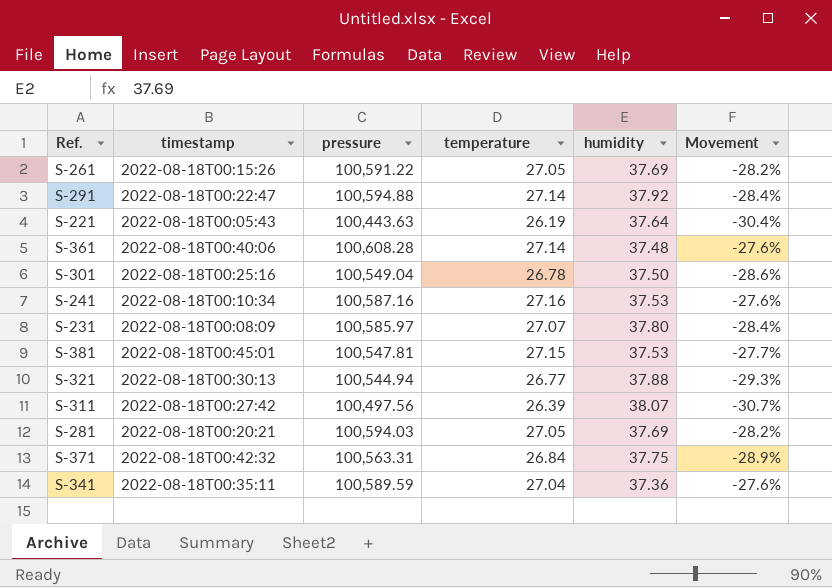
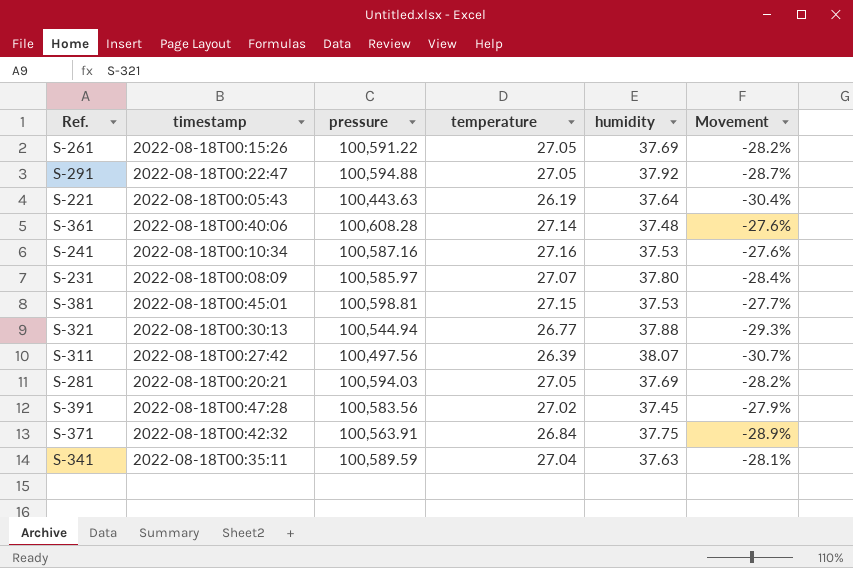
row S-301: 2022-08-18T00:25:16 | 100,549.04 | 26.78 | 37.50 | -28.6% -> none
S-291 | temperature: 27.14 -> 27.05
S-291 | Movement: -28.4% -> -28.7%
S-381 | pressure: 100,547.81 -> 100,598.81
row S-391: none -> 2022-08-18T00:47:28 | 100,583.56 | 27.02 | 37.45 | -27.9%
S-371 | pressure: 100,563.31 -> 100,563.91
S-341 | humidity: 37.36 -> 37.63
S-341 | Movement: -27.6% -> -28.1%

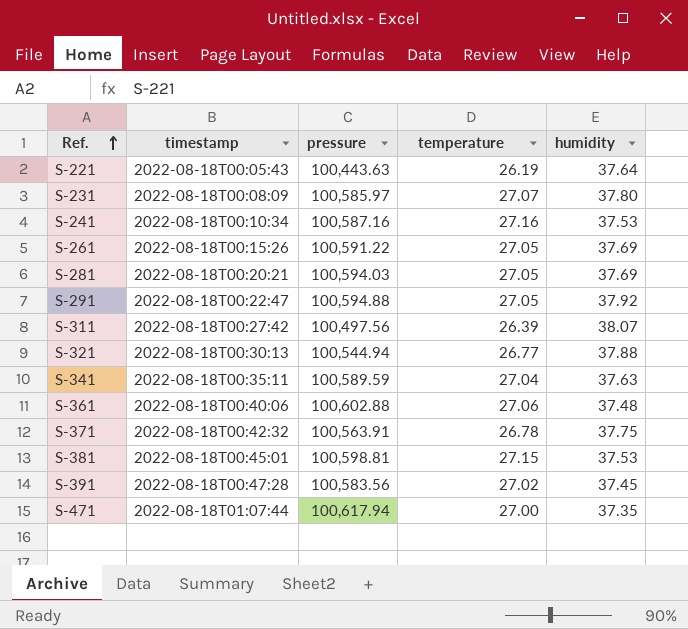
row order: none -> Ref. ascending
column Movement | formula: ([temperature] - [humidity]) / [humidity] -> none
S-361 | pressure: 100,608.28 -> 100,602.88
S-361 | temperature: 27.14 -> 27.06
S-371 | temperature: 26.84 -> 26.78
row S-471: none -> 2022-08-18T01:07:44 | 100,617.94 | 27.00 | 37.35

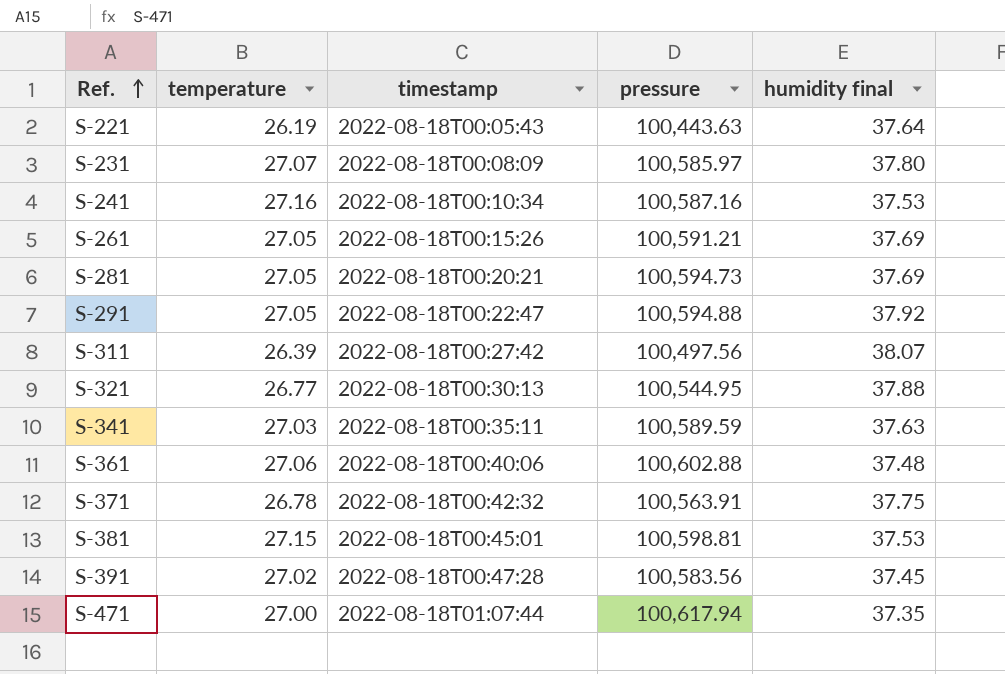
column temperature | position: 4 -> 2
column name: humidity -> humidity final
S-261 | pressure: 100,591.22 -> 100,591.21
S-281 | pressure: 100,594.03 -> 100,594.73
S-321 | pressure: 100,544.94 -> 100,544.95
S-341 | temperature: 27.04 -> 27.03

